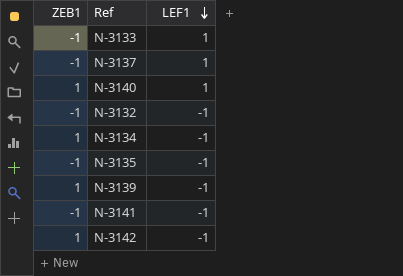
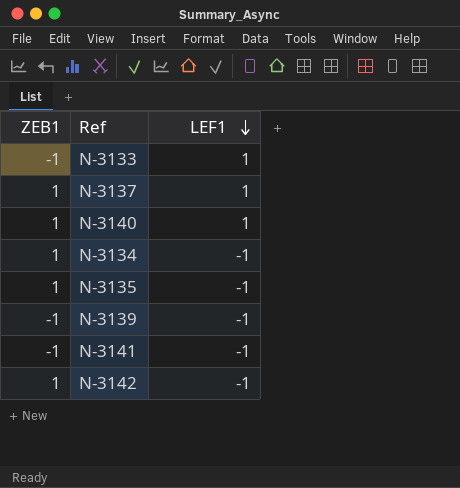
row N-3132: -1 | -1 -> none
N-3137 | ZEB1: -1 -> 1
N-3135 | ZEB1: -1 -> 1
N-3139 | ZEB1: 1 -> -1

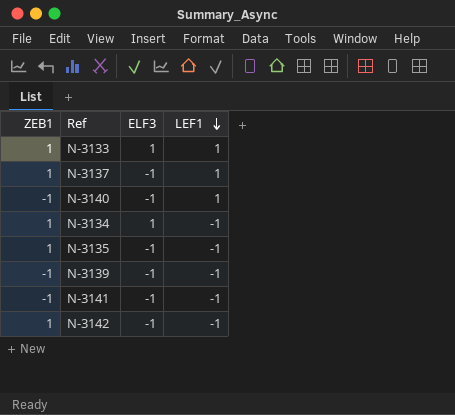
column ELF3 | position: none -> 3
N-3133 | ZEB1: -1 -> 1
N-3140 | ZEB1: 1 -> -1

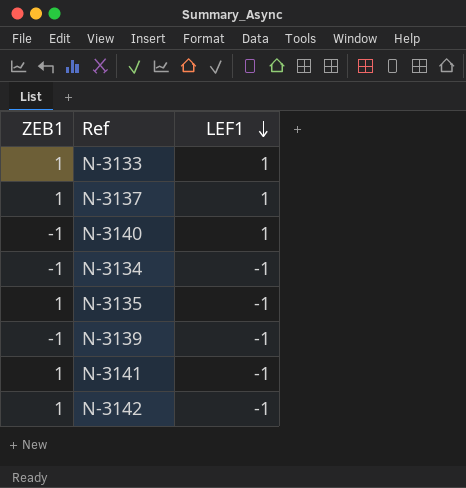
column ELF3 | position: 3 -> none
N-3134 | ZEB1: 1 -> -1
N-3141 | ZEB1: -1 -> 1

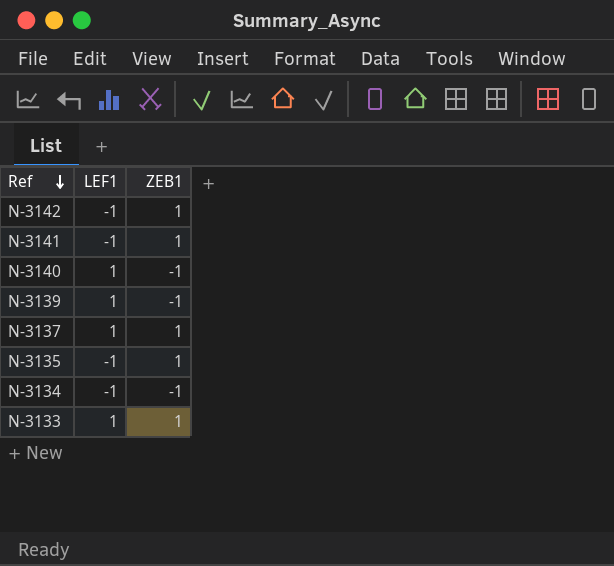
row order: LEF1 descending -> Ref descending
column ZEB1 | position: 1 -> 3
N-3139 | LEF1: -1 -> 1

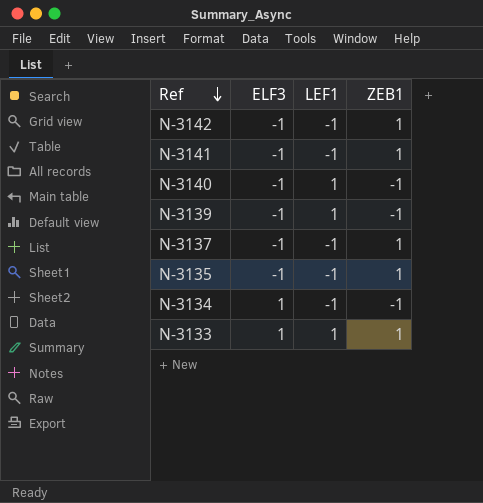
column ELF3 | position: none -> 2
N-3137 | LEF1: 1 -> -1

